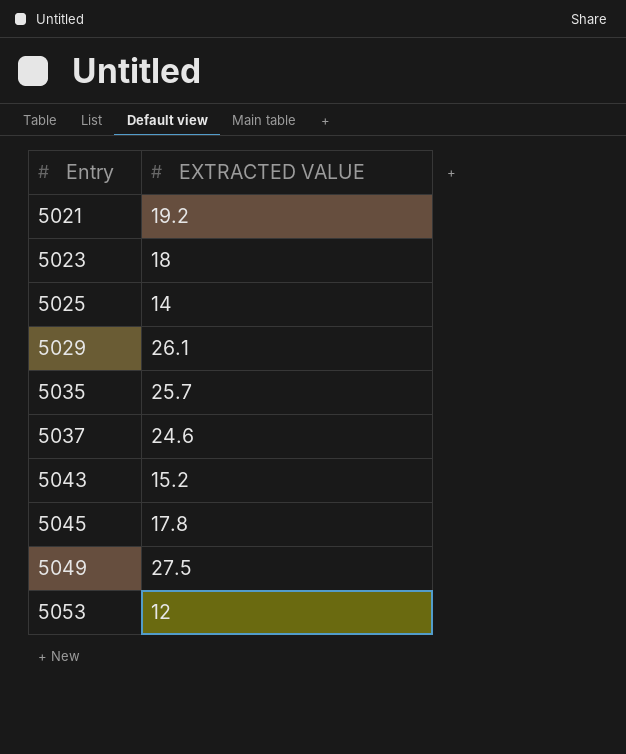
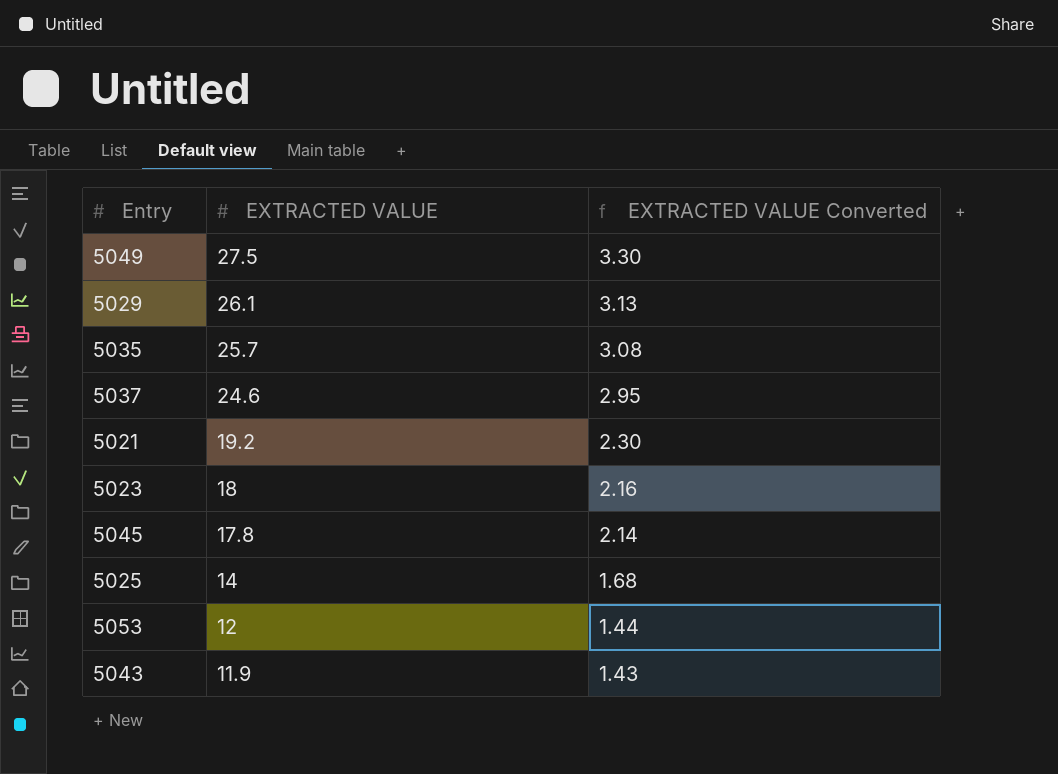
row order: Entry ascending -> EXTRACTED VALUE descending
column EXTRACTED VALUE Converted | formula: none -> [EXTRACTED VALUE] * 0.12
5043 | EXTRACTED VALUE: 15.2 -> 11.9

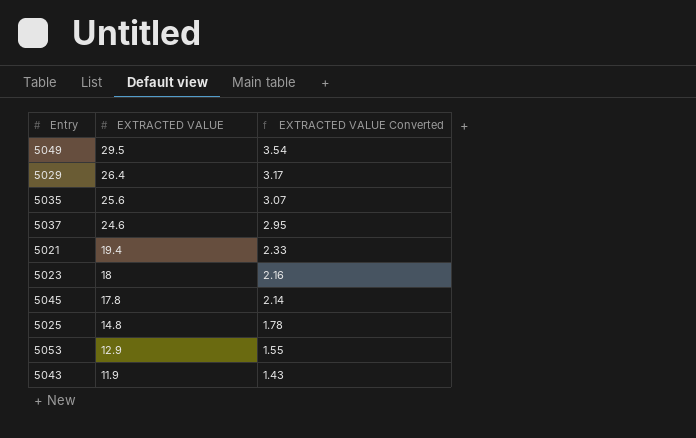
5049 | EXTRACTED VALUE: 27.5 -> 29.5
5049 | EXTRACTED VALUE Converted: 3.30 -> 3.54
5029 | EXTRACTED VALUE: 26.1 -> 26.4
5029 | EXTRACTED VALUE Converted: 3.13 -> 3.17
5035 | EXTRACTED VALUE: 25.7 -> 25.6
5035 | EXTRACTED VALUE Converted: 3.08 -> 3.07
5021 | EXTRACTED VALUE: 19.2 -> 19.4
5021 | EXTRACTED VALUE Converted: 2.30 -> 2.33
5025 | EXTRACTED VALUE: 14 -> 14.8
5025 | EXTRACTED VALUE Converted: 1.68 -> 1.78
5053 | EXTRACTED VALUE: 12 -> 12.9
5053 | EXTRACTED VALUE Converted: 1.44 -> 1.55

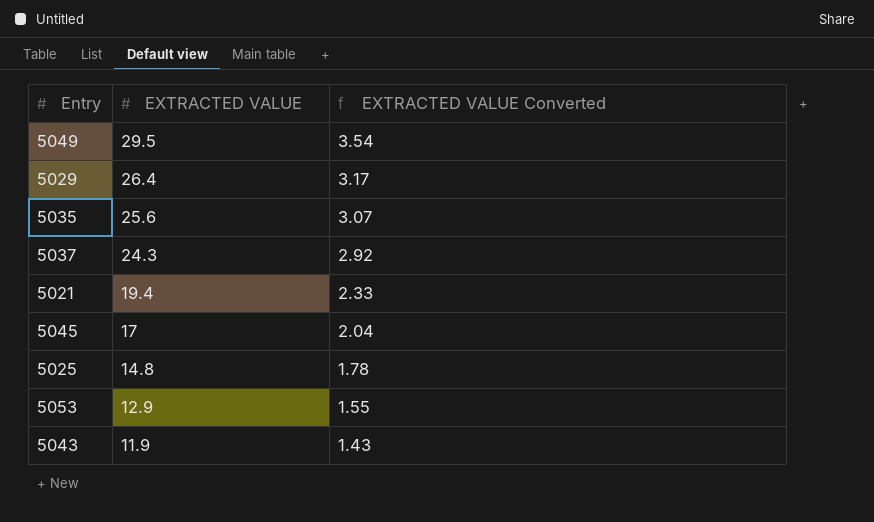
row 5023: 18 | 2.16 -> none
5037 | EXTRACTED VALUE: 24.6 -> 24.3
5037 | EXTRACTED VALUE Converted: 2.95 -> 2.92
5045 | EXTRACTED VALUE: 17.8 -> 17
5045 | EXTRACTED VALUE Converted: 2.14 -> 2.04

